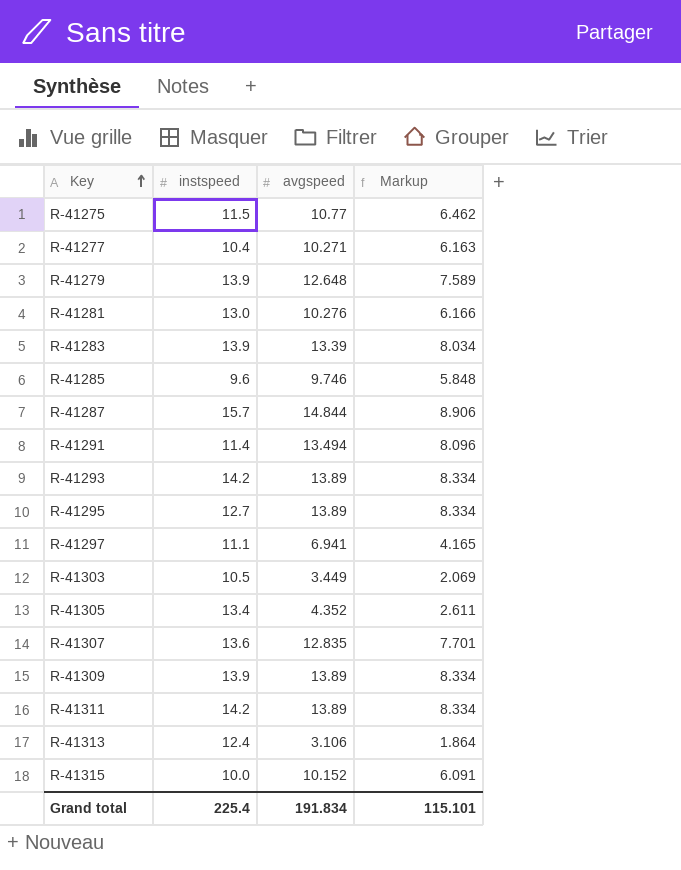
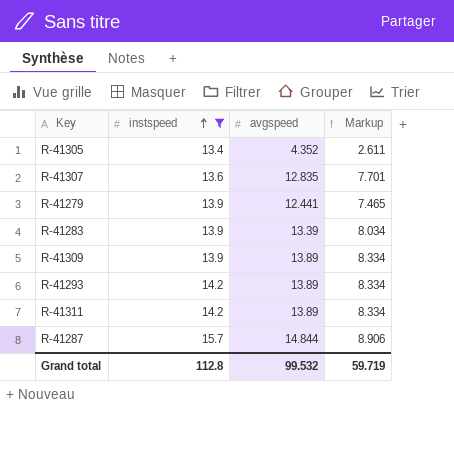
filter: none -> instspeed >= 13.4
row order: Key ascending -> instspeed ascending
R-41279 | avgspeed: 12.648 -> 12.441
R-41279 | Markup: 7.589 -> 7.465
Grand total | instspeed: 225.4 -> 112.8
Grand total | avgspeed: 191.834 -> 99.532
Grand total | Markup: 115.101 -> 59.719

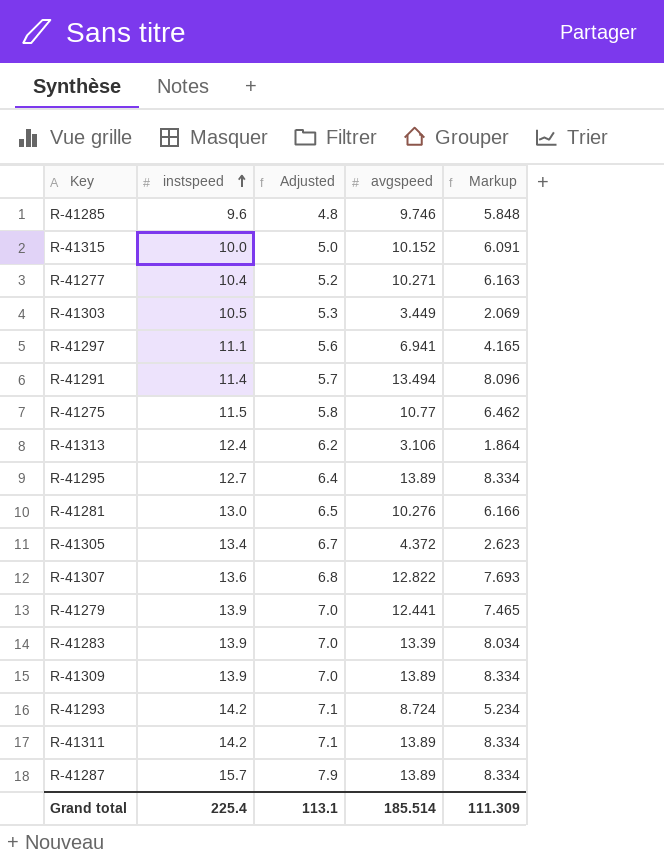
filter: instspeed >= 13.4 -> none
column Adjusted | formula: none -> [instspeed] * 0.5
R-41305 | avgspeed: 4.352 -> 4.372
R-41305 | Markup: 2.611 -> 2.623
R-41307 | avgspeed: 12.835 -> 12.822
R-41307 | Markup: 7.701 -> 7.693
R-41293 | avgspeed: 13.89 -> 8.724
R-41293 | Markup: 8.334 -> 5.234
R-41287 | avgspeed: 14.844 -> 13.89
R-41287 | Markup: 8.906 -> 8.334
Grand total | instspeed: 112.8 -> 225.4
Grand total | avgspeed: 99.532 -> 185.514
Grand total | Markup: 59.719 -> 111.309

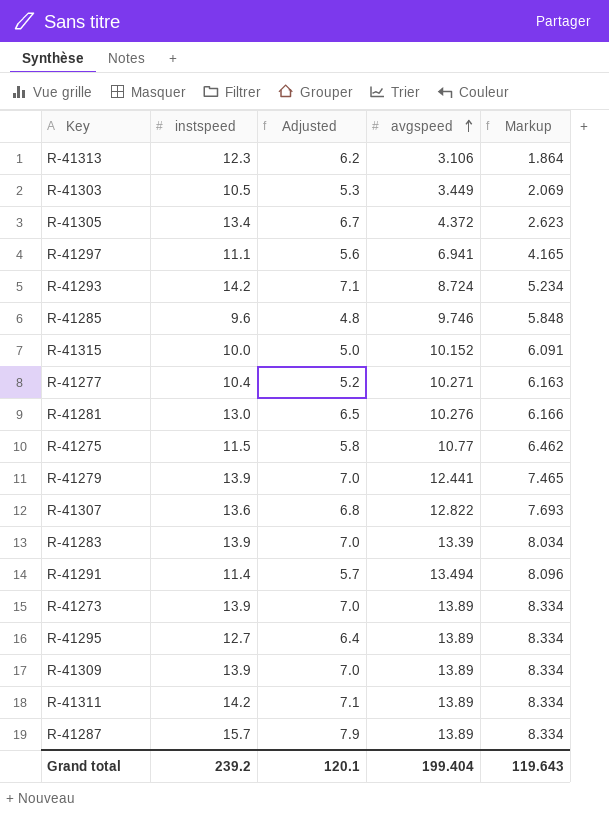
row order: instspeed ascending -> avgspeed ascending
R-41313 | instspeed: 12.4 -> 12.3
row R-41273: none -> 13.9 | 7.0 | 13.89 | 8.334
Grand total | instspeed: 225.4 -> 239.2
Grand total | Adjusted: 113.1 -> 120.1
Grand total | avgspeed: 185.514 -> 199.404
Grand total | Markup: 111.309 -> 119.643

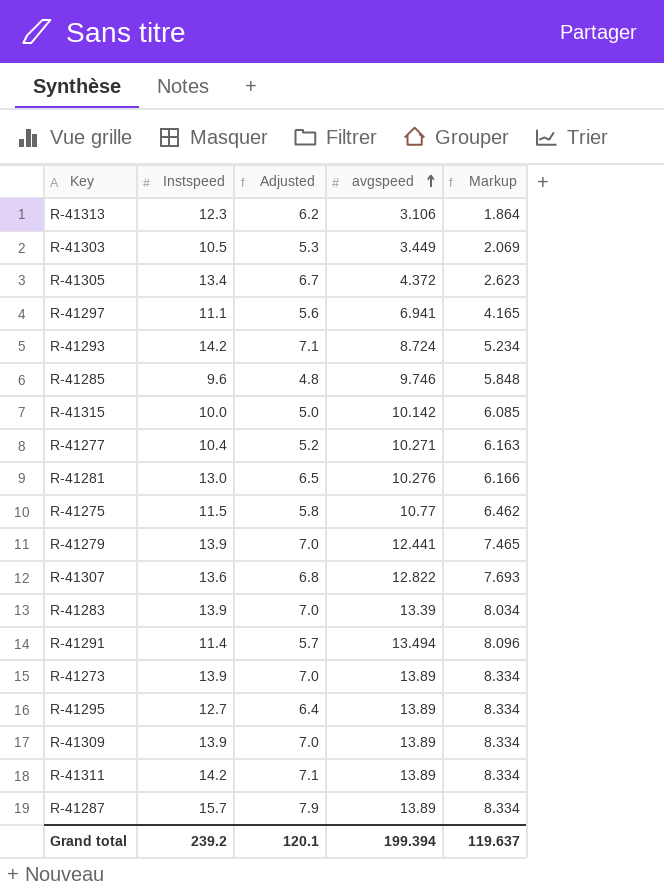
column name: instspeed -> Instspeed
R-41315 | avgspeed: 10.152 -> 10.142
R-41315 | Markup: 6.091 -> 6.085
Grand total | avgspeed: 199.404 -> 199.394
Grand total | Markup: 119.643 -> 119.637

